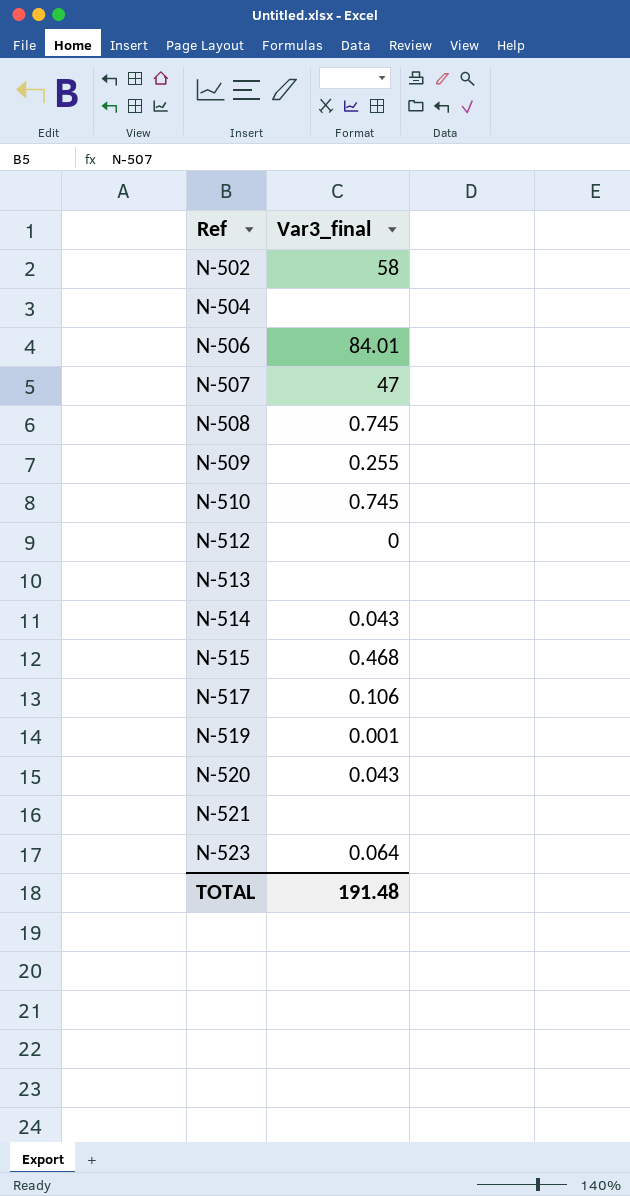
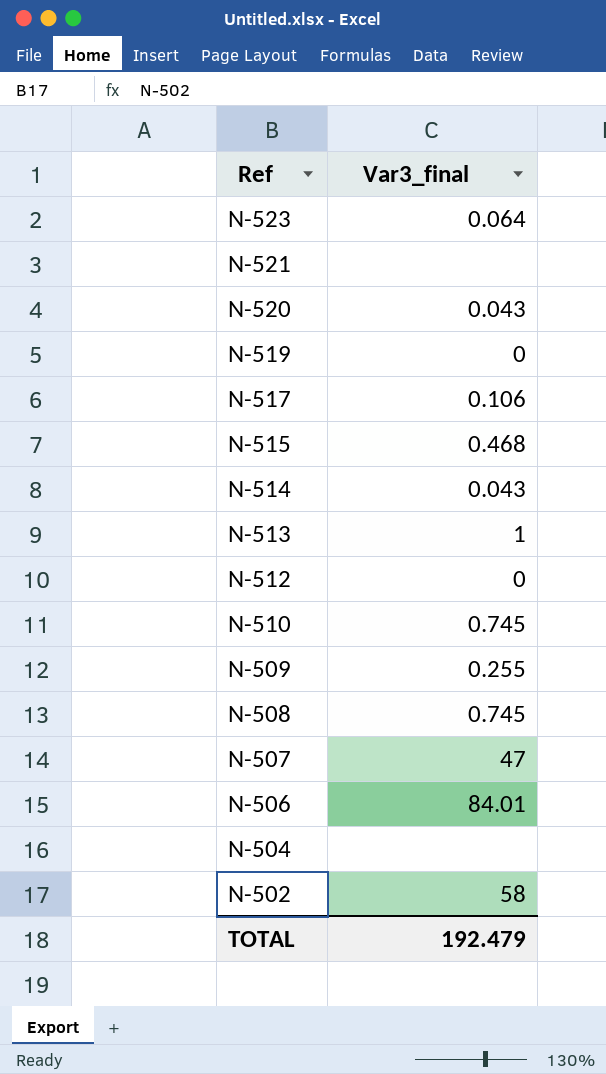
row order: Ref ascending -> Ref descending
N-519 | Var3_final: 0.001 -> 0
N-513 | Var3_final: none -> 1
TOTAL | Var3_final: 191.48 -> 192.479

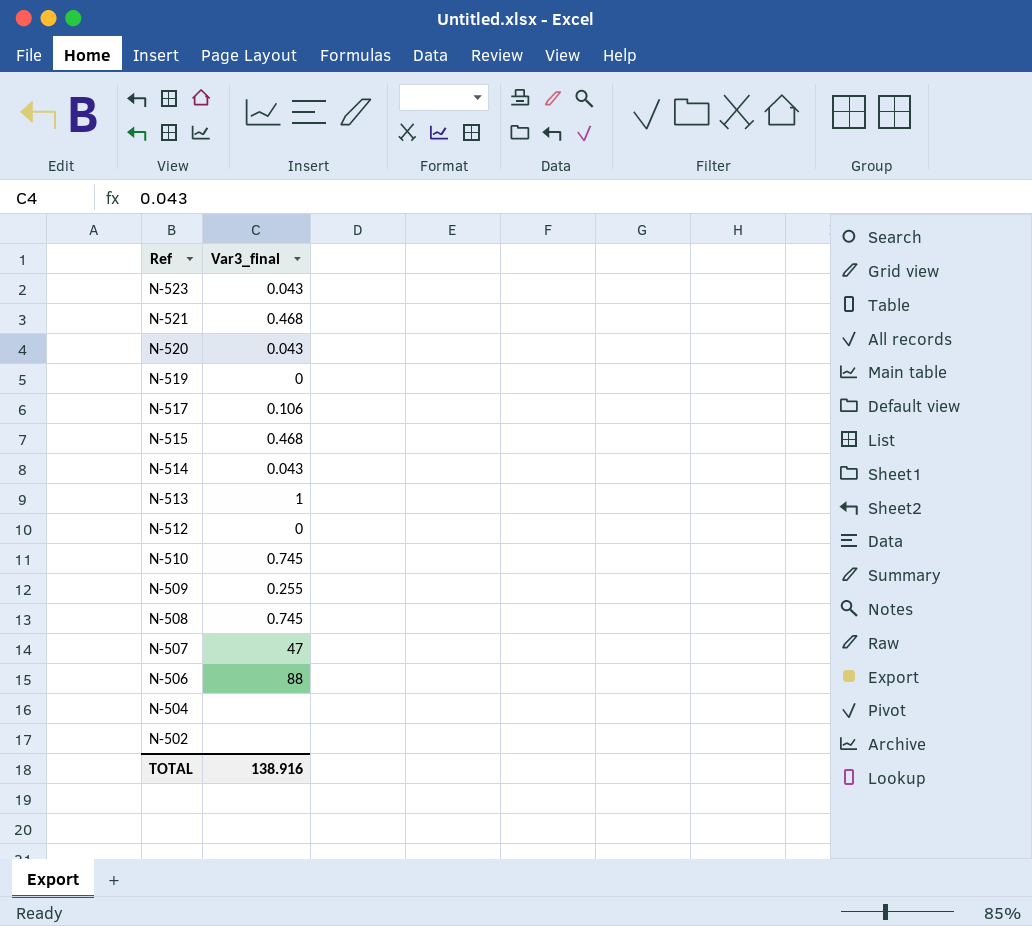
N-523 | Var3_final: 0.064 -> 0.043
N-521 | Var3_final: none -> 0.468
N-506 | Var3_final: 84.01 -> 88
N-502 | Var3_final: 58 -> none
TOTAL | Var3_final: 192.479 -> 138.916

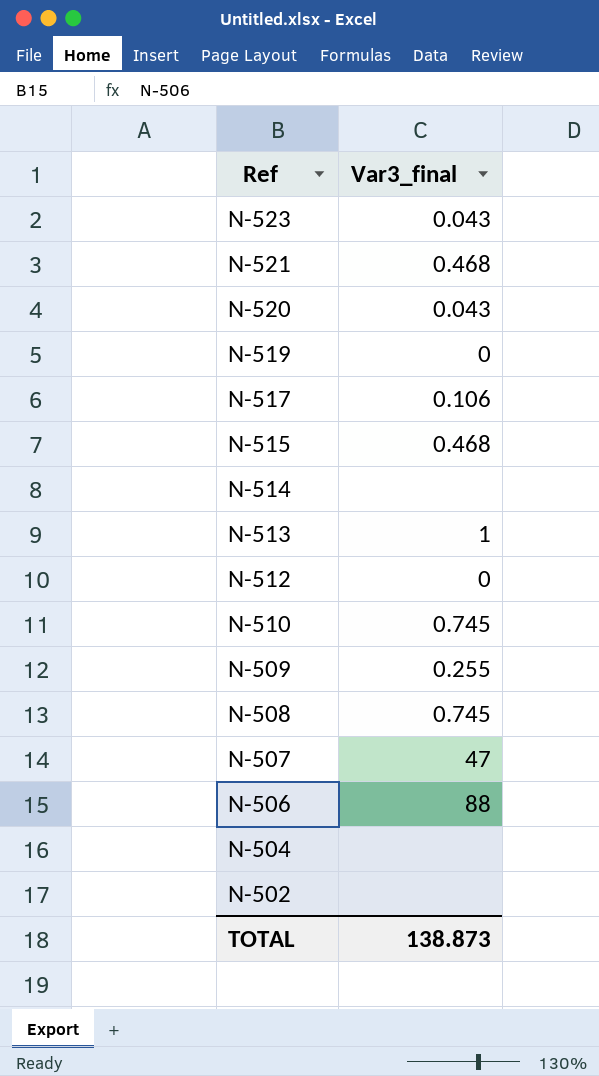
N-514 | Var3_final: 0.043 -> none
TOTAL | Var3_final: 138.916 -> 138.873

